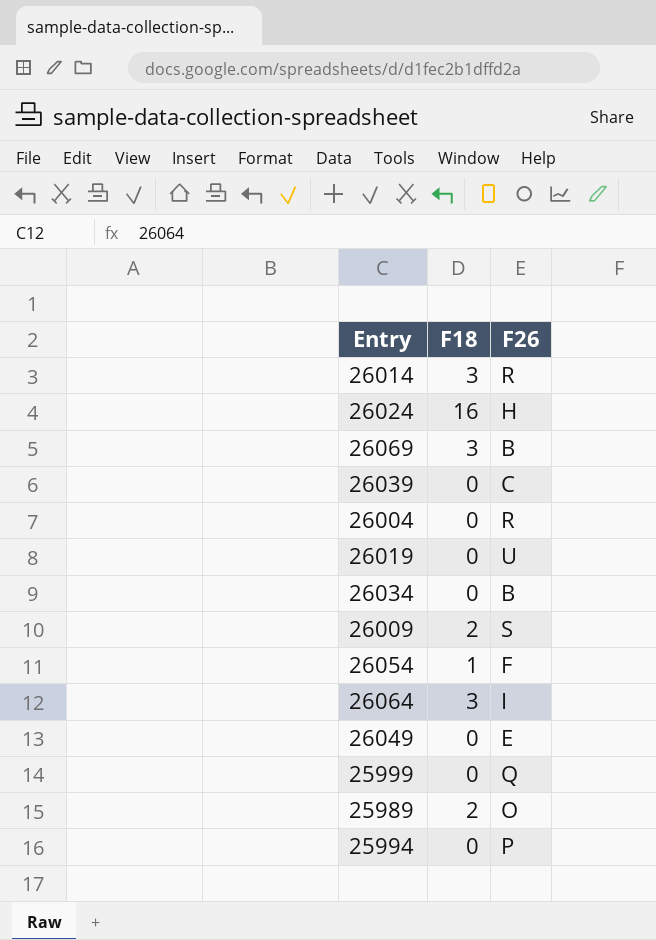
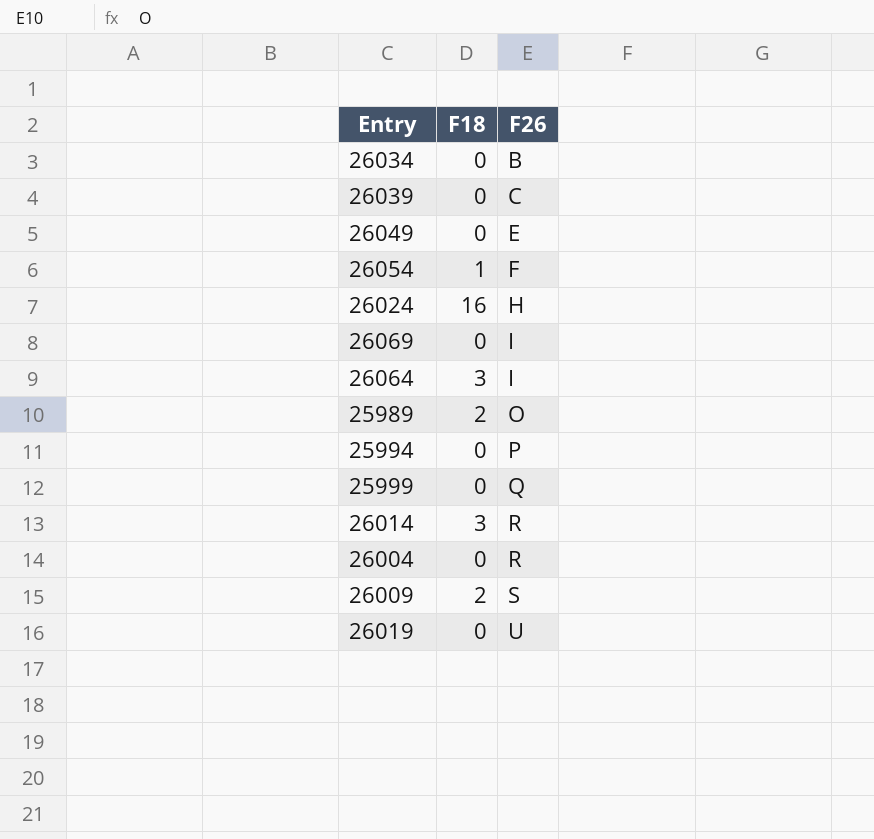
row order: none -> F26 ascending
26069 | F18: 3 -> 0
26069 | F26: B -> I

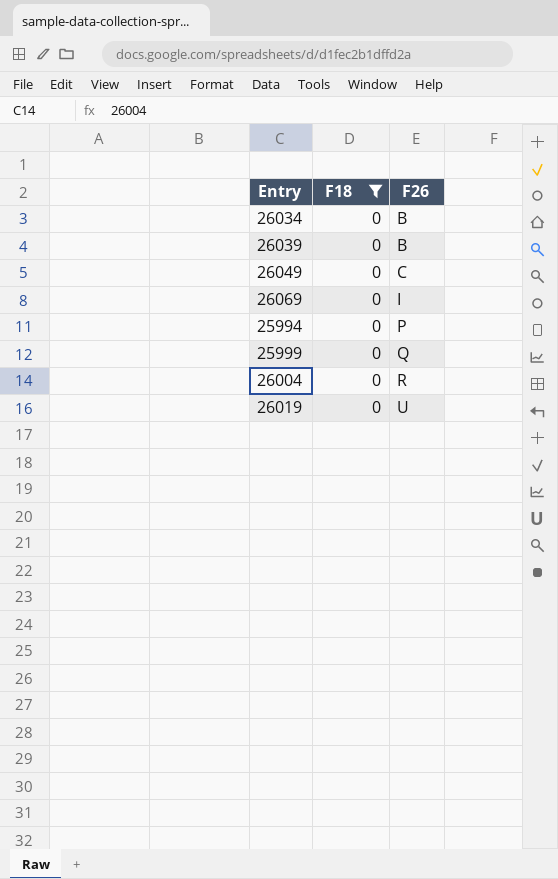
filter: none -> F18 = 0
26039 | F26: C -> B
26049 | F26: E -> C

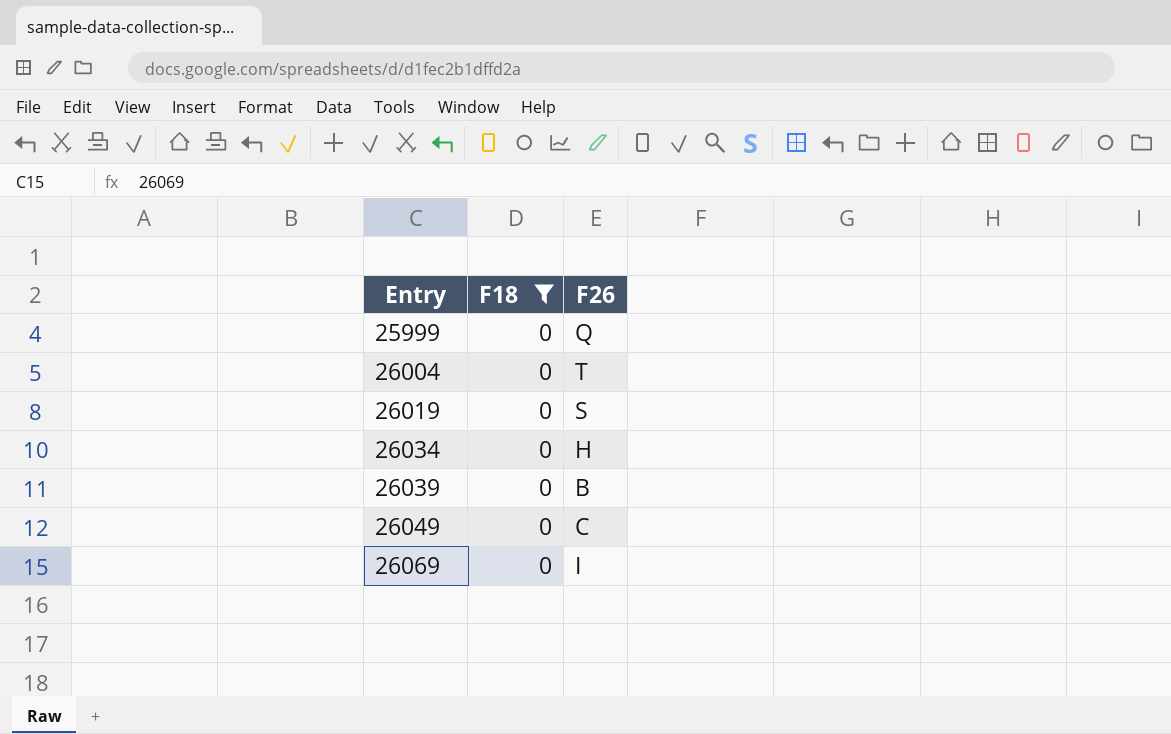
row order: F26 ascending -> Entry ascending
row 25994: 0 | P -> none
26004 | F26: R -> T
26019 | F26: U -> S
26034 | F26: B -> H

